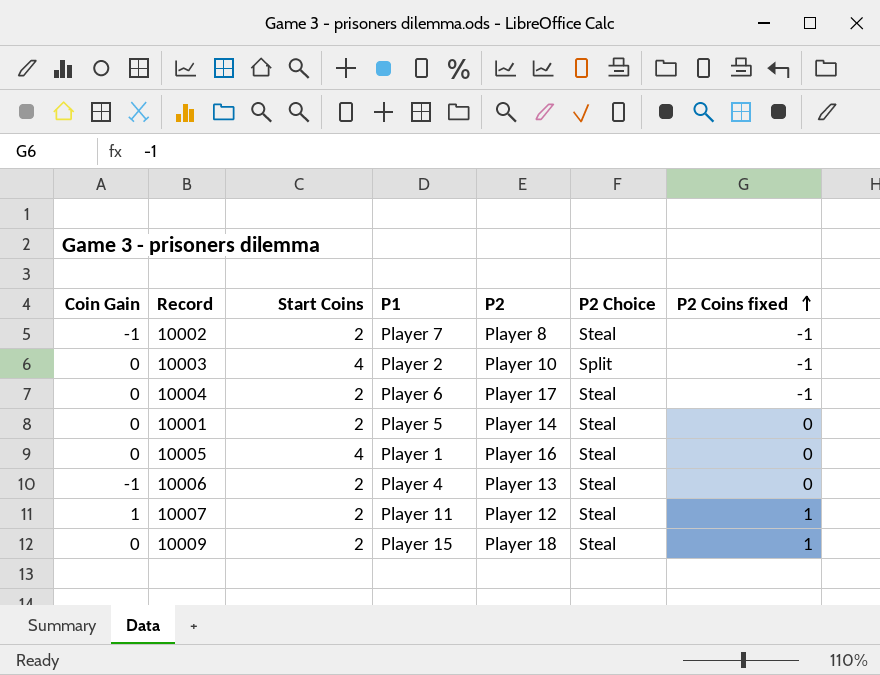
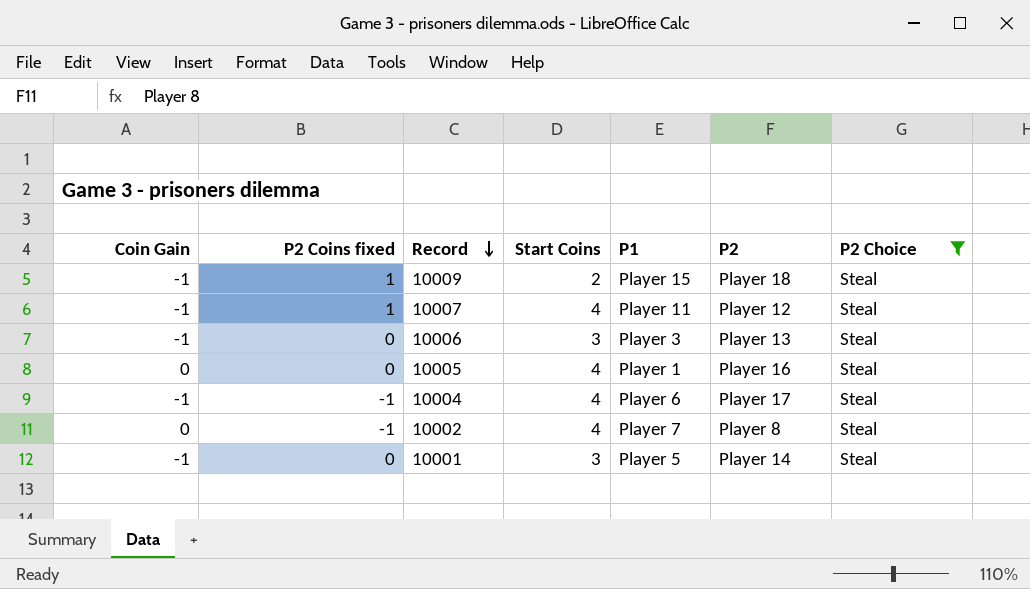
filter: none -> P2 Choice = Steal
row order: P2 Coins fixed ascending -> Record descending
column P2 Coins fixed | position: 7 -> 2
10009 | Coin Gain: 0 -> -1
10007 | Coin Gain: 1 -> -1
10007 | Start Coins: 2 -> 4
10006 | Start Coins: 2 -> 3
10006 | P1: Player 4 -> Player 3
10004 | Coin Gain: 0 -> -1
10004 | Start Coins: 2 -> 4
10002 | Coin Gain: -1 -> 0
10002 | Start Coins: 2 -> 4
10001 | Coin Gain: 0 -> -1
10001 | Start Coins: 2 -> 3

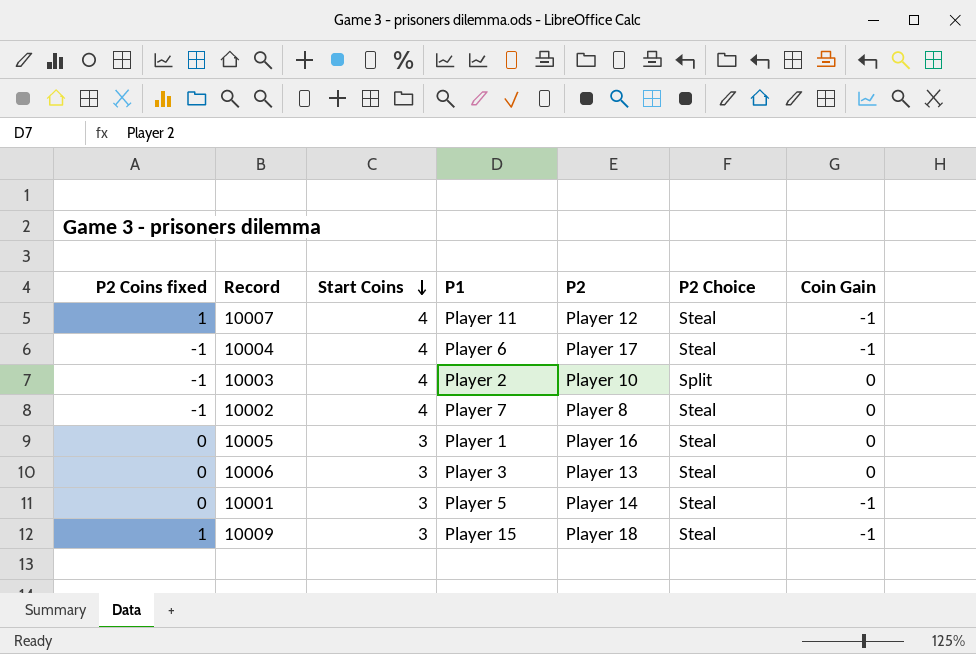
filter: P2 Choice = Steal -> none
row order: Record descending -> Start Coins descending
column Coin Gain | position: 1 -> 7
10005 | Start Coins: 4 -> 3
10006 | Coin Gain: -1 -> 0
10009 | Start Coins: 2 -> 3

